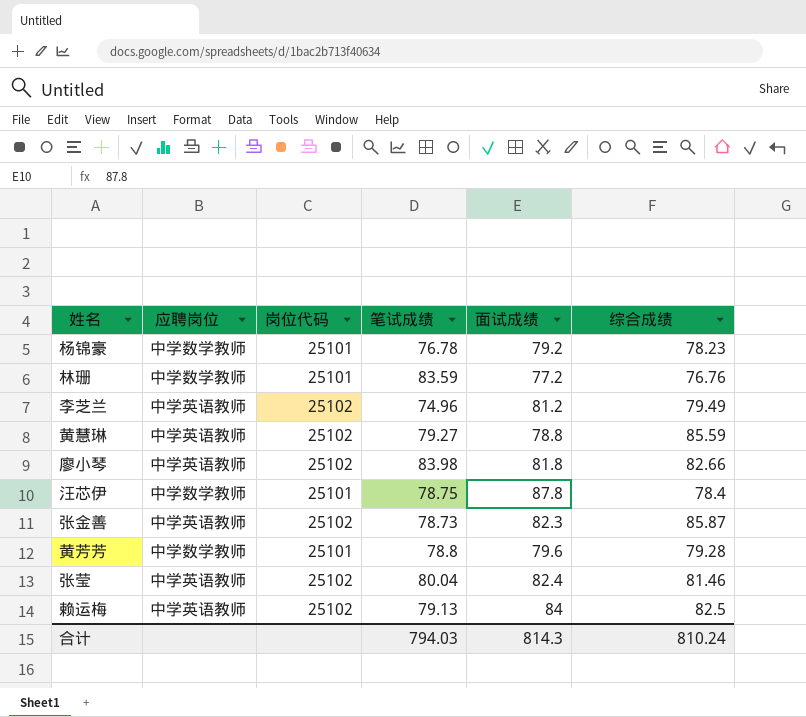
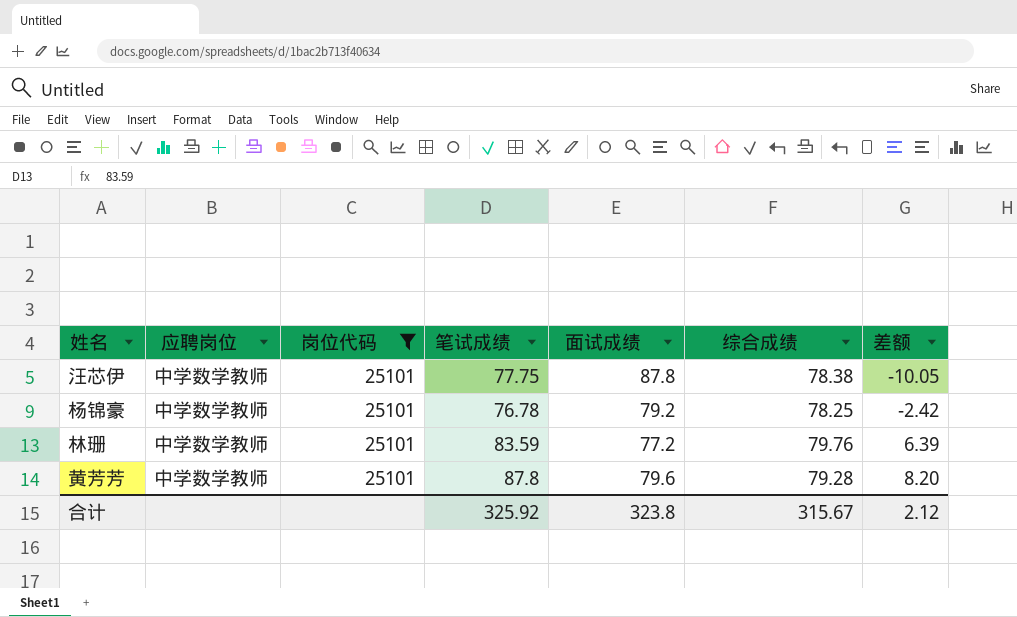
filter: none -> 岗位代码 = 25101
row order: none -> 差额 ascending
column 差额 | formula: none -> [笔试成绩] - [面试成绩]
汪芯伊 | 笔试成绩: 78.75 -> 77.75
汪芯伊 | 综合成绩: 78.4 -> 78.38
杨锦豪 | 综合成绩: 78.23 -> 78.25
林珊 | 综合成绩: 76.76 -> 79.76
黄芳芳 | 笔试成绩: 78.8 -> 87.8
合计 | 笔试成绩: 794.03 -> 325.92
合计 | 面试成绩: 814.3 -> 323.8
合计 | 综合成绩: 810.24 -> 315.67

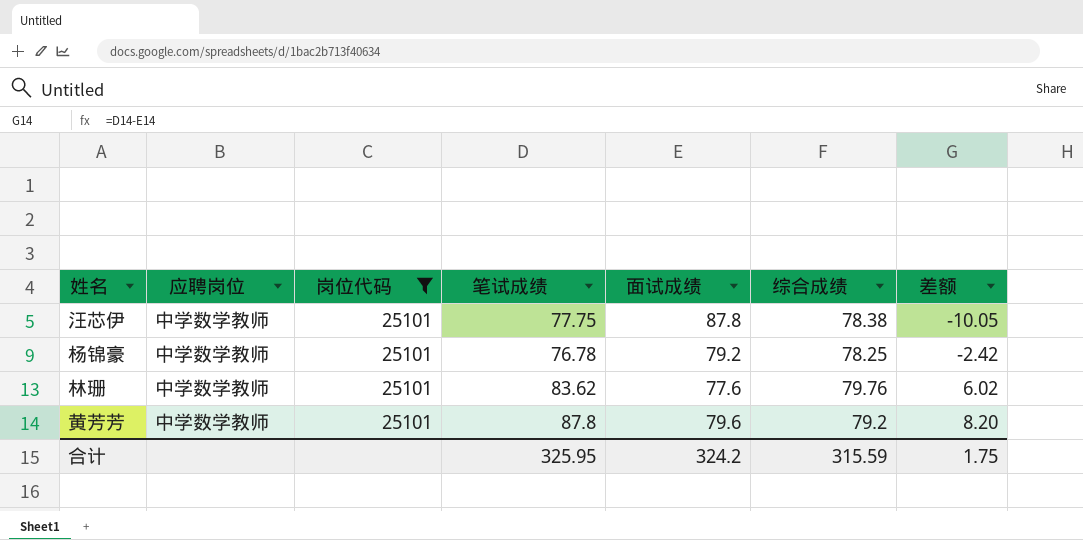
林珊 | 笔试成绩: 83.59 -> 83.62
林珊 | 面试成绩: 77.2 -> 77.6
林珊 | 差额: 6.39 -> 6.02
黄芳芳 | 综合成绩: 79.28 -> 79.2
合计 | 笔试成绩: 325.92 -> 325.95
合计 | 面试成绩: 323.8 -> 324.2
合计 | 综合成绩: 315.67 -> 315.59
合计 | 差额: 2.12 -> 1.75

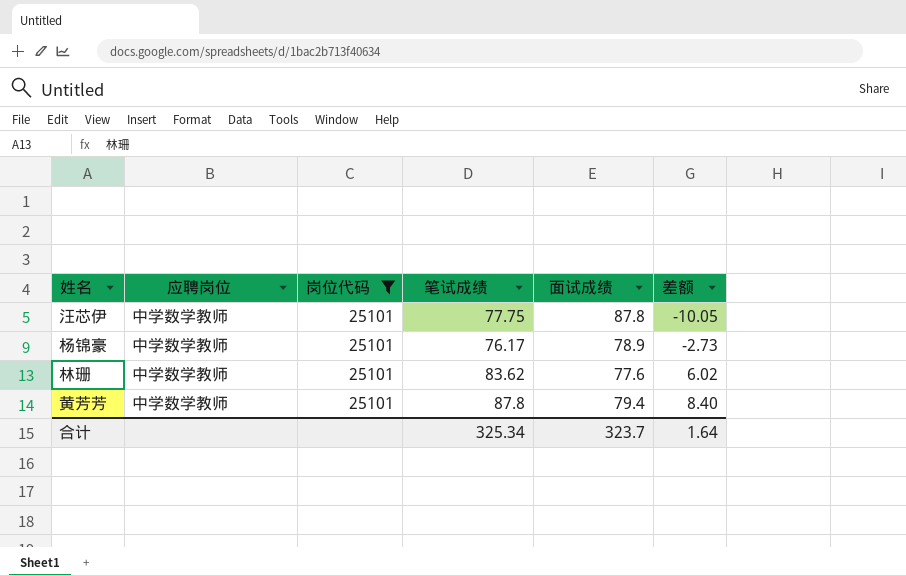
column 综合成绩 | position: 6 -> none
杨锦豪 | 笔试成绩: 76.78 -> 76.17
杨锦豪 | 面试成绩: 79.2 -> 78.9
杨锦豪 | 差额: -2.42 -> -2.73
黄芳芳 | 面试成绩: 79.6 -> 79.4
黄芳芳 | 差额: 8.20 -> 8.40
合计 | 笔试成绩: 325.95 -> 325.34
合计 | 面试成绩: 324.2 -> 323.7
合计 | 差额: 1.75 -> 1.64

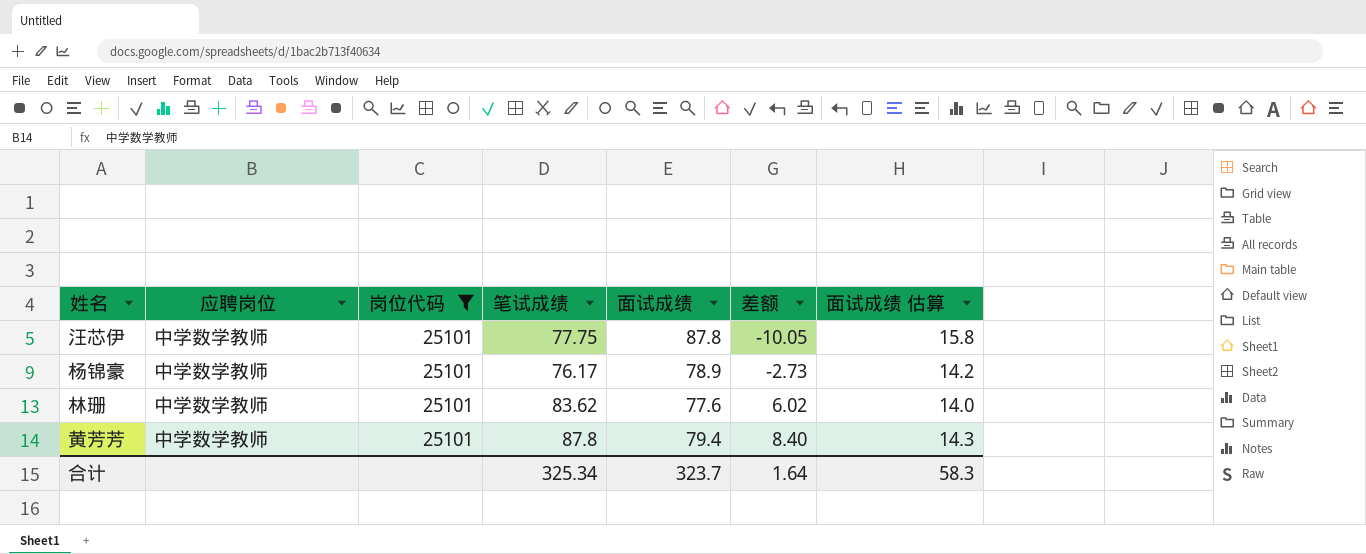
column 面试成绩 估算 | formula: none -> [面试成绩] * 0.18

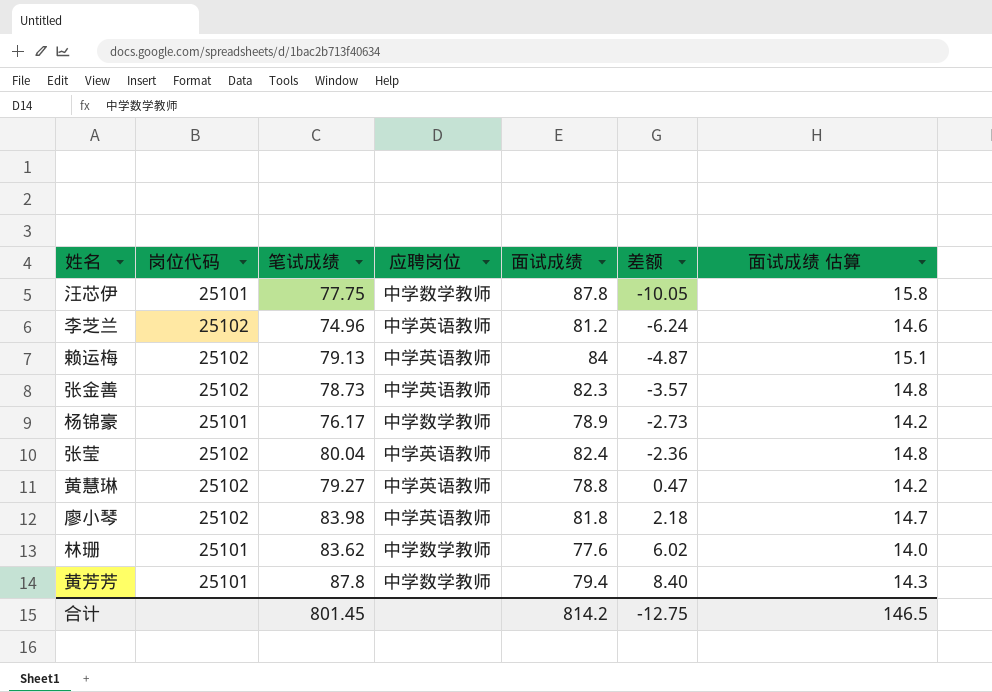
filter: 岗位代码 = 25101 -> none
column 应聘岗位 | position: 2 -> 4
合计 | 笔试成绩: 325.34 -> 801.45
合计 | 面试成绩: 323.7 -> 814.2
合计 | 差额: 1.64 -> -12.75
合计 | 面试成绩 估算: 58.3 -> 146.5

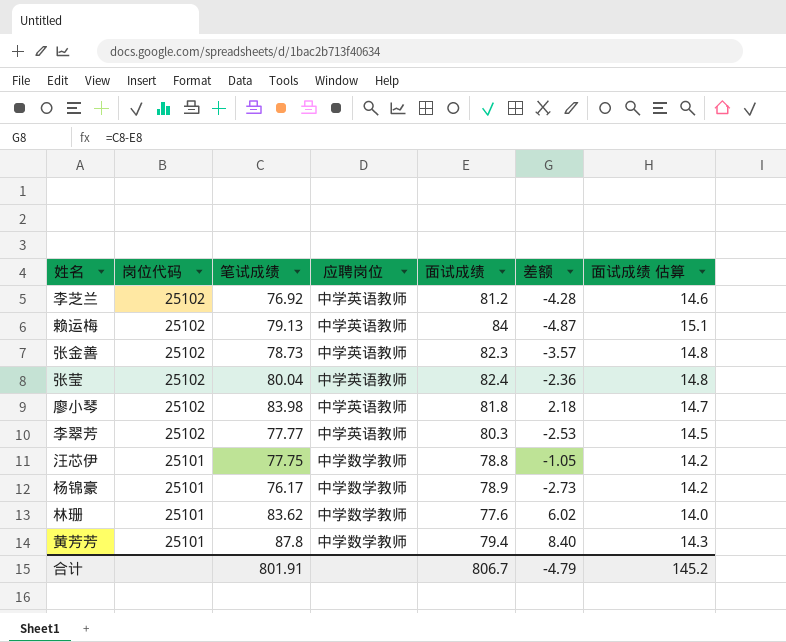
row order: 差额 ascending -> 岗位代码 descending
row 黄慧琳: 25102 | 79.27 | 中学英语教师 | 78.8 | 0.47 | 14.2 -> none
李芝兰 | 笔试成绩: 74.96 -> 76.92
李芝兰 | 差额: -6.24 -> -4.28
row 李翠芳: none -> 25102 | 77.77 | 中学英语教师 | 80.3 | -2.53 | 14.5
汪芯伊 | 面试成绩: 87.8 -> 78.8
汪芯伊 | 差额: -10.05 -> -1.05
汪芯伊 | 面试成绩 估算: 15.8 -> 14.2
合计 | 笔试成绩: 801.45 -> 801.91
合计 | 面试成绩: 814.2 -> 806.7
合计 | 差额: -12.75 -> -4.79
合计 | 面试成绩 估算: 146.5 -> 145.2

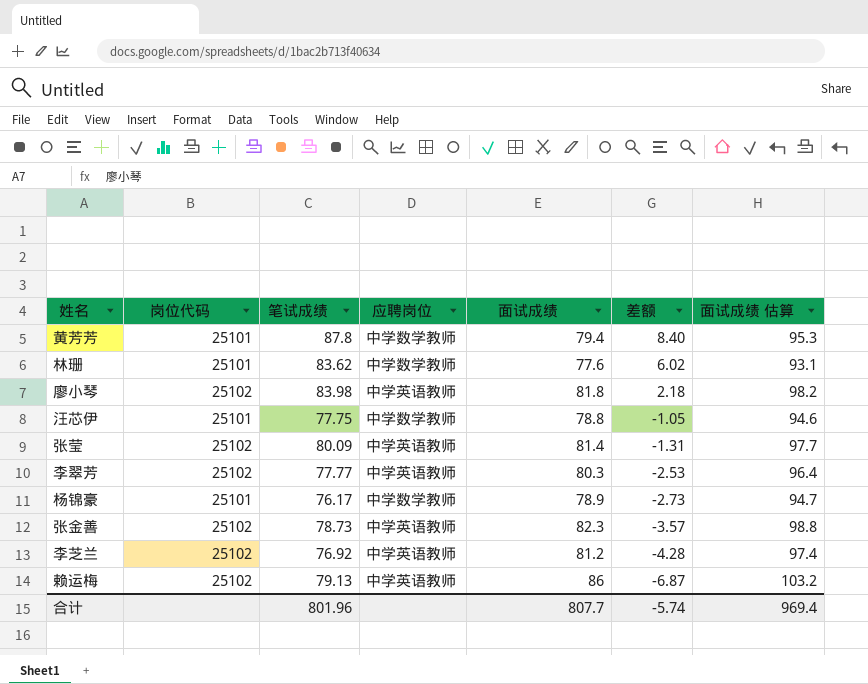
row order: 岗位代码 descending -> 差额 descending
column 面试成绩 估算 | formula: [面试成绩] * 0.18 -> [面试成绩] * 1.2
张莹 | 笔试成绩: 80.04 -> 80.09
张莹 | 面试成绩: 82.4 -> 81.4
张莹 | 差额: -2.36 -> -1.31
赖运梅 | 面试成绩: 84 -> 86
赖运梅 | 差额: -4.87 -> -6.87
合计 | 笔试成绩: 801.91 -> 801.96
合计 | 面试成绩: 806.7 -> 807.7
合计 | 差额: -4.79 -> -5.74
合计 | 面试成绩 估算: 145.2 -> 969.4

